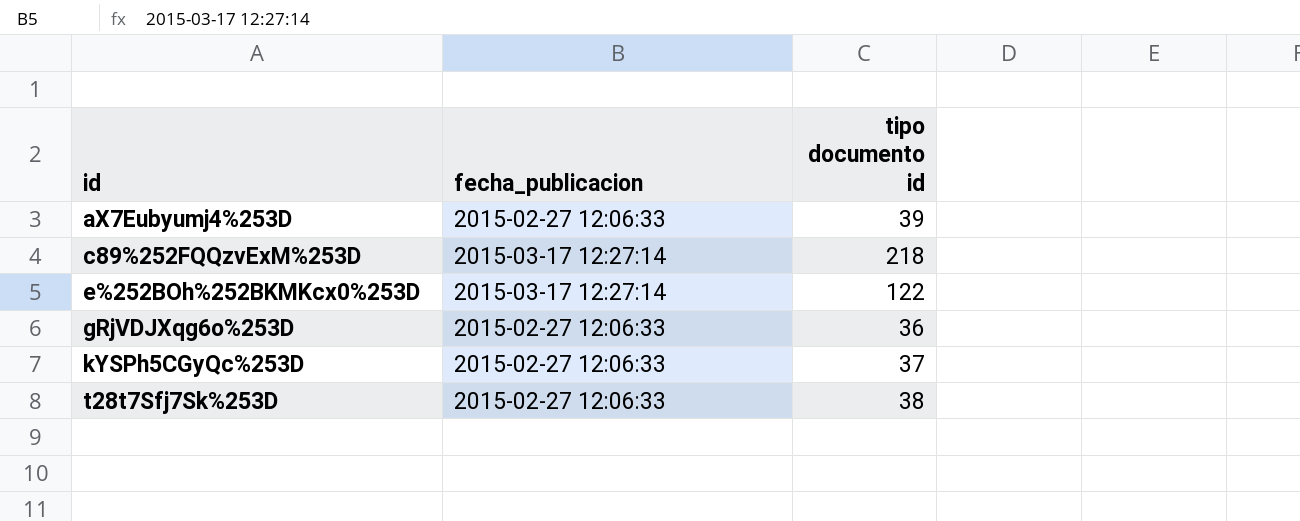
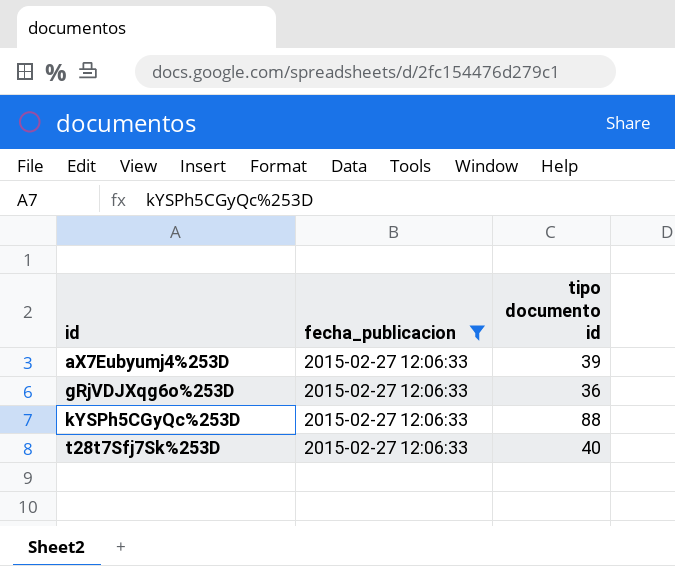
filter: none -> fecha_publicacion = 2015-02-27 12:06:33
kYSPh5CGyQc%253D | tipo documento id: 37 -> 88
t28t7Sfj7Sk%253D | tipo documento id: 38 -> 40

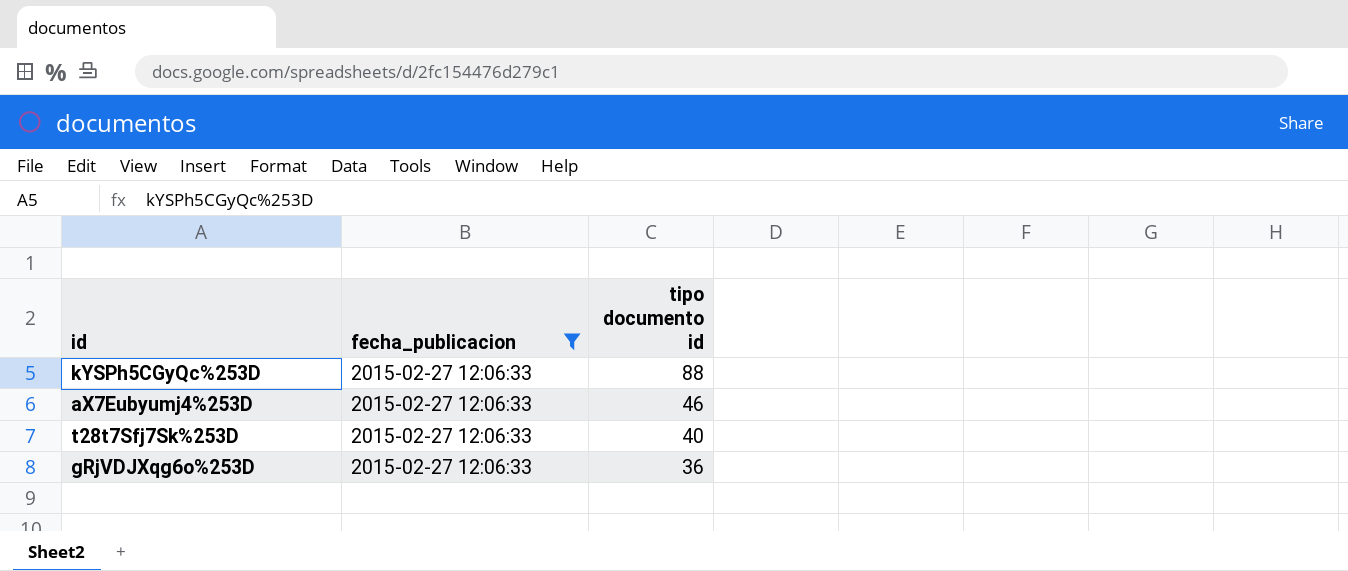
row order: id ascending -> tipo documento id descending
aX7Eubyumj4%253D | tipo documento id: 39 -> 46

